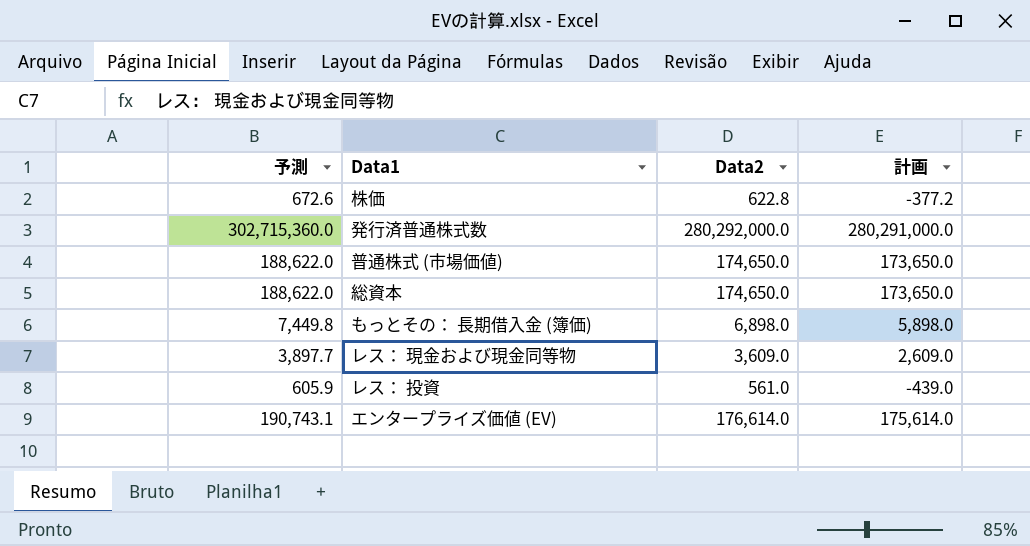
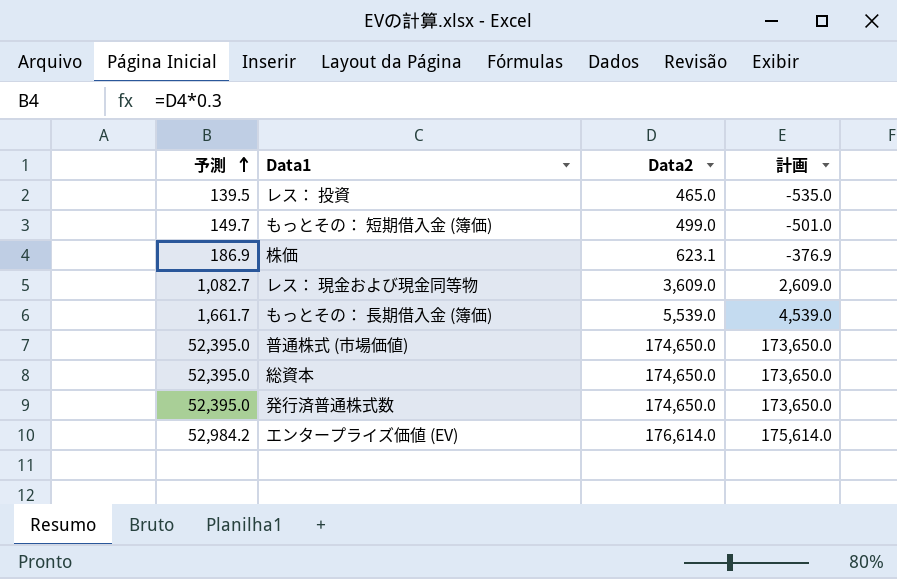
row order: none -> 予測 ascending
column 予測 | formula: [Data2] * 1.08 -> [Data2] * 0.3
レス： 投資 | Data2: 561.0 -> 465.0
レス： 投資 | 計画: -439.0 -> -535.0
row もっとその： 短期借入金 (簿価): none -> 149.7 | 499.0 | -501.0
株価 | Data2: 622.8 -> 623.1
株価 | 計画: -377.2 -> -376.9
もっとその： 長期借入金 (簿価) | Data2: 6,898.0 -> 5,539.0
もっとその： 長期借入金 (簿価) | 計画: 5,898.0 -> 4,539.0
発行済普通株式数 | Data2: 280,292,000.0 -> 174,650.0
発行済普通株式数 | 計画: 280,291,000.0 -> 173,650.0

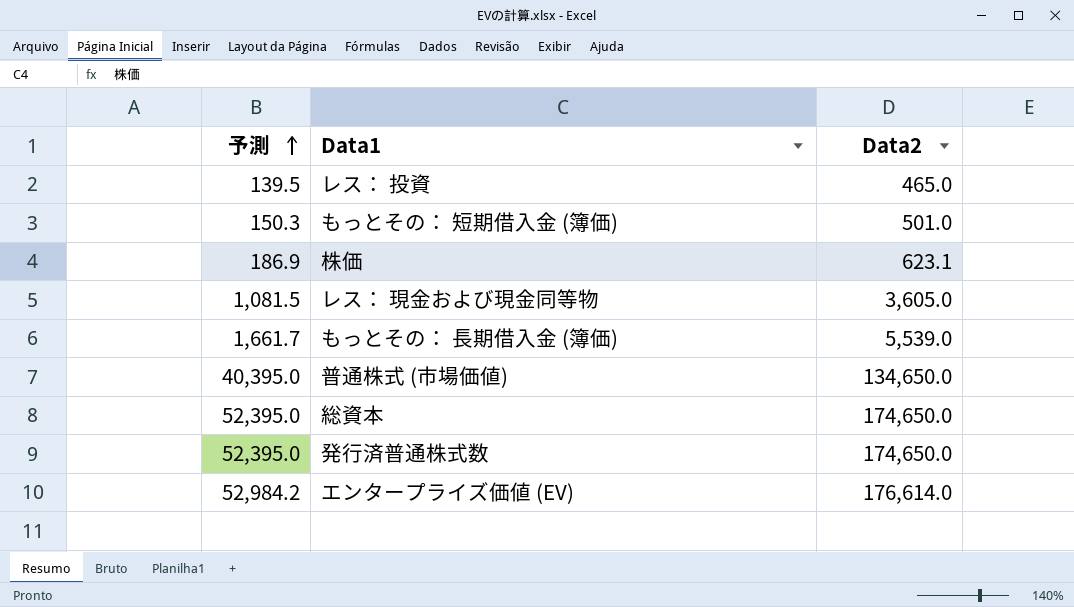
column 計画 | formula: [Data2] - 1000 -> none
もっとその： 短期借入金 (簿価) | 予測: 149.7 -> 150.3
もっとその： 短期借入金 (簿価) | Data2: 499.0 -> 501.0
レス： 現金および現金同等物 | 予測: 1,082.7 -> 1,081.5
レス： 現金および現金同等物 | Data2: 3,609.0 -> 3,605.0
普通株式 (市場価値) | 予測: 52,395.0 -> 40,395.0
普通株式 (市場価値) | Data2: 174,650.0 -> 134,650.0

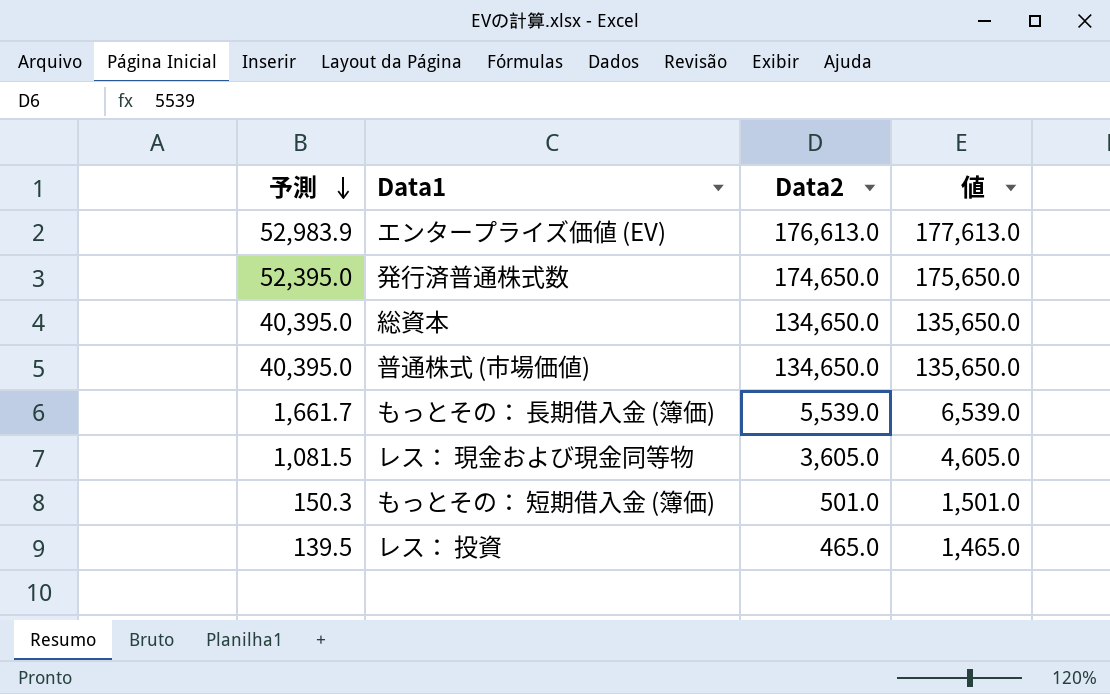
row order: 予測 ascending -> 予測 descending
column 値 | formula: none -> [Data2] + 1000
row 株価: 186.9 | 623.1 -> none
エンタープライズ価値 (EV) | 予測: 52,984.2 -> 52,983.9
エンタープライズ価値 (EV) | Data2: 176,614.0 -> 176,613.0
総資本 | 予測: 52,395.0 -> 40,395.0
総資本 | Data2: 174,650.0 -> 134,650.0

